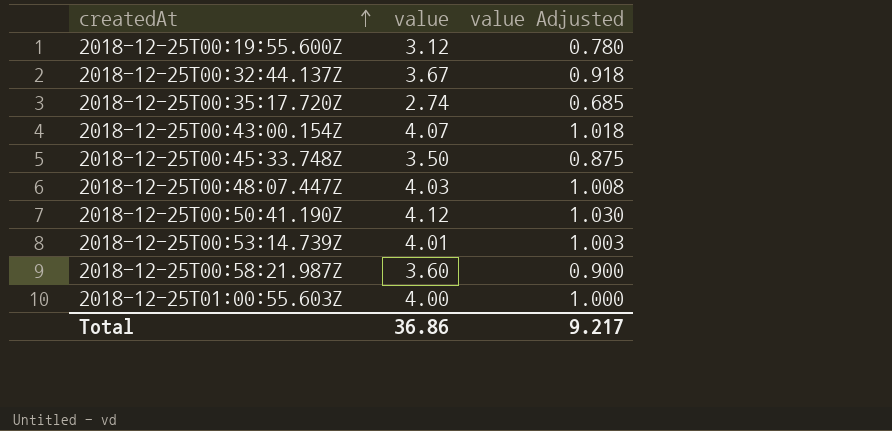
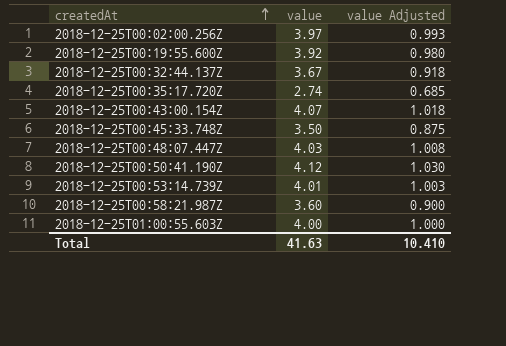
row 2018-12-25T00:02:00.256Z: none -> 3.97 | 0.993
2018-12-25T00:19:55.600Z | value: 3.12 -> 3.92
2018-12-25T00:19:55.600Z | value Adjusted: 0.780 -> 0.980
Total | value: 36.86 -> 41.63
Total | value Adjusted: 9.217 -> 10.410

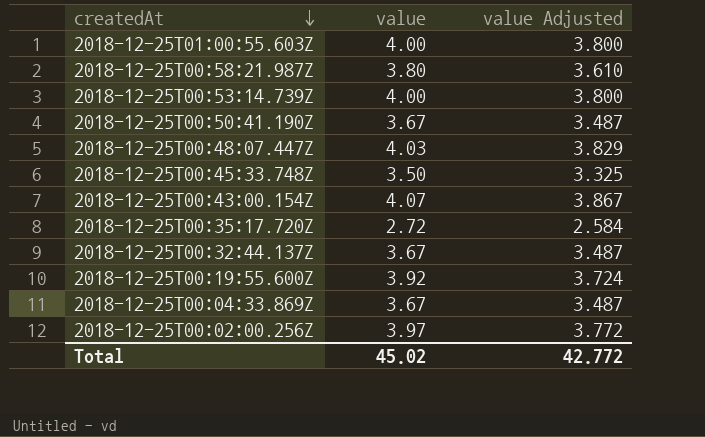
row order: createdAt ascending -> createdAt descending
column value Adjusted | formula: [value] * 0.25 -> [value] * 0.95
2018-12-25T00:58:21.987Z | value: 3.60 -> 3.80
2018-12-25T00:53:14.739Z | value: 4.01 -> 4.00
2018-12-25T00:50:41.190Z | value: 4.12 -> 3.67
2018-12-25T00:35:17.720Z | value: 2.74 -> 2.72
row 2018-12-25T00:04:33.869Z: none -> 3.67 | 3.487
Total | value: 41.63 -> 45.02
Total | value Adjusted: 10.410 -> 42.772

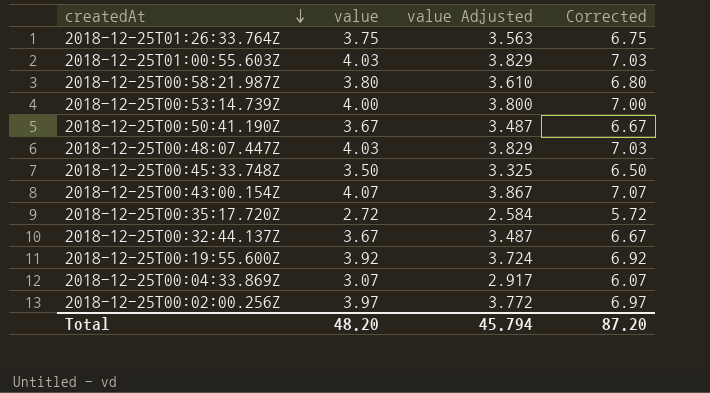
column Corrected | formula: none -> [value] + 3
row 2018-12-25T01:26:33.764Z: none -> 3.75 | 3.563 | 6.75
2018-12-25T01:00:55.603Z | value: 4.00 -> 4.03
2018-12-25T01:00:55.603Z | value Adjusted: 3.800 -> 3.829
2018-12-25T00:04:33.869Z | value: 3.67 -> 3.07
2018-12-25T00:04:33.869Z | value Adjusted: 3.487 -> 2.917
Total | value: 45.02 -> 48.20
Total | value Adjusted: 42.772 -> 45.794

